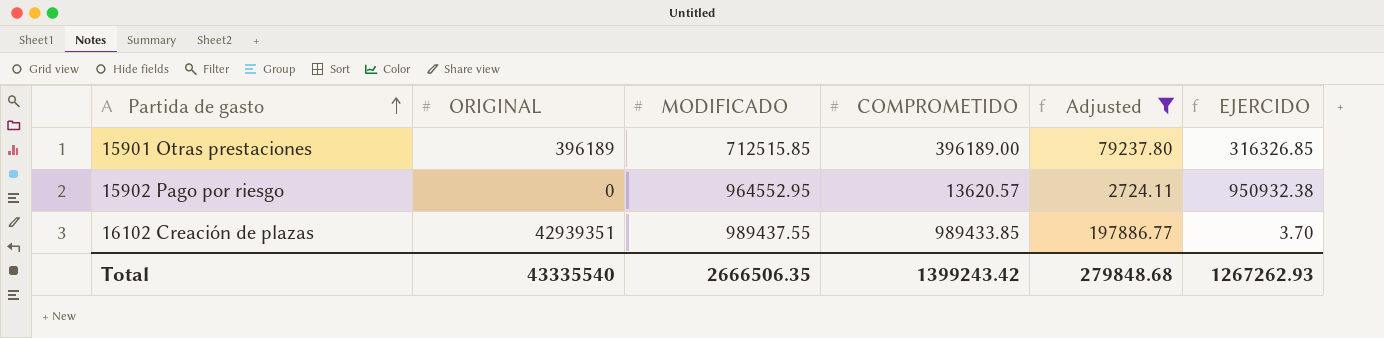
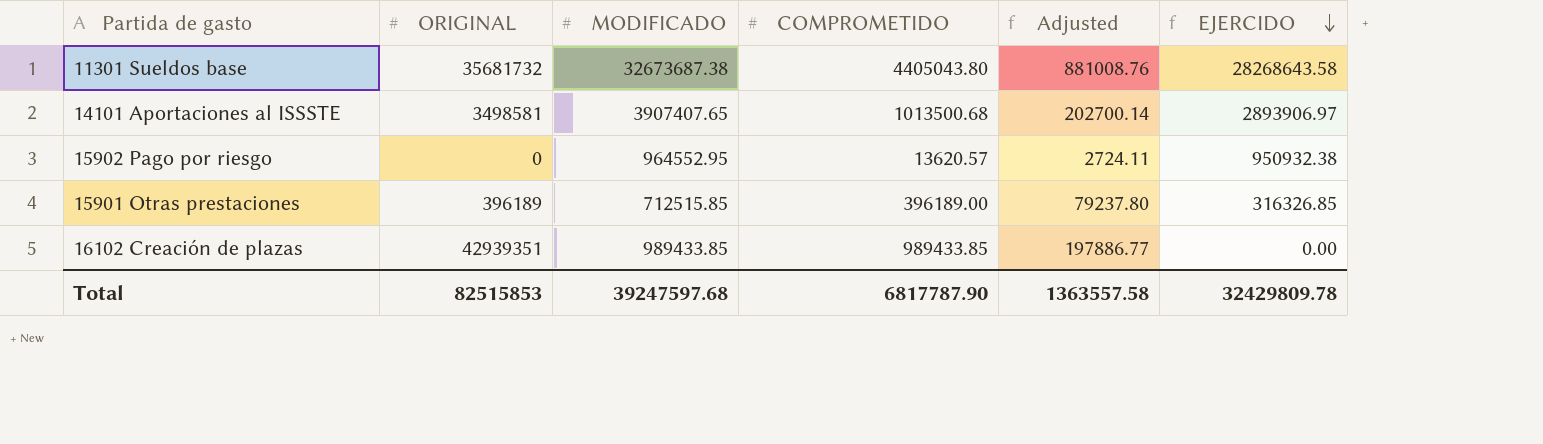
filter: Adjusted <= 197886.77 -> none
row order: Partida de gasto ascending -> EJERCIDO descending
16102 Creación de plazas | MODIFICADO: 989437.55 -> 989433.85
16102 Creación de plazas | EJERCIDO: 3.70 -> 0.00
Total | ORIGINAL: 43335540 -> 82515853
Total | MODIFICADO: 2666506.35 -> 39247597.68
Total | COMPROMETIDO: 1399243.42 -> 6817787.90
Total | Adjusted: 279848.68 -> 1363557.58
Total | EJERCIDO: 1267262.93 -> 32429809.78

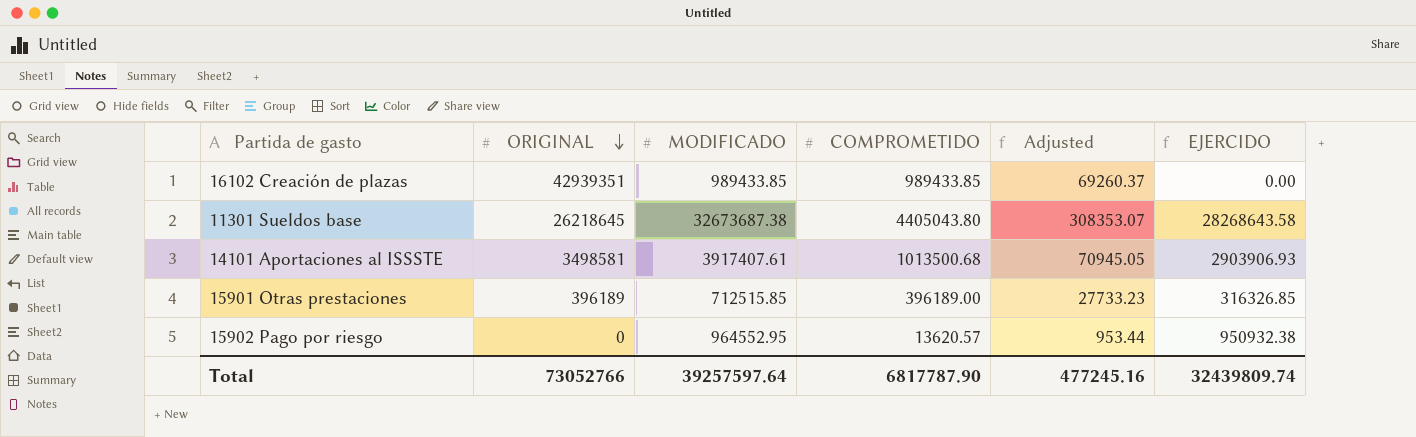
row order: EJERCIDO descending -> ORIGINAL descending
column Adjusted | formula: [COMPROMETIDO] * 0.2 -> [COMPROMETIDO] * 0.07
11301 Sueldos base | ORIGINAL: 35681732 -> 26218645
14101 Aportaciones al ISSSTE | MODIFICADO: 3907407.65 -> 3917407.61
14101 Aportaciones al ISSSTE | EJERCIDO: 2893906.97 -> 2903906.93
Total | ORIGINAL: 82515853 -> 73052766
Total | MODIFICADO: 39247597.68 -> 39257597.64
Total | Adjusted: 1363557.58 -> 477245.16
Total | EJERCIDO: 32429809.78 -> 32439809.74

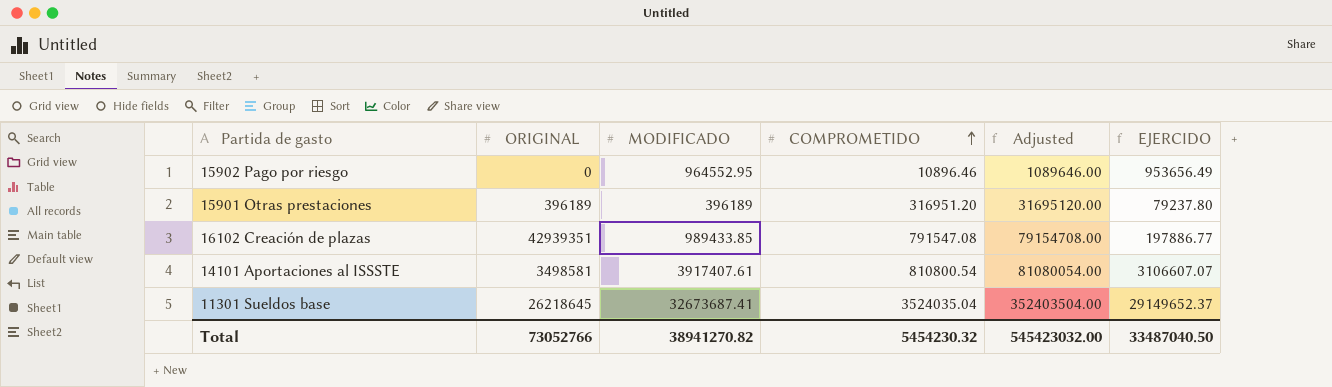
row order: ORIGINAL descending -> COMPROMETIDO ascending
column Adjusted | formula: [COMPROMETIDO] * 0.07 -> [COMPROMETIDO] * 100
15902 Pago por riesgo | COMPROMETIDO: 13620.57 -> 10896.46
15902 Pago por riesgo | EJERCIDO: 950932.38 -> 953656.49
15901 Otras prestaciones | MODIFICADO: 712515.85 -> 396189
15901 Otras prestaciones | COMPROMETIDO: 396189.00 -> 316951.20
15901 Otras prestaciones | EJERCIDO: 316326.85 -> 79237.80
16102 Creación de plazas | COMPROMETIDO: 989433.85 -> 791547.08
16102 Creación de plazas | EJERCIDO: 0.00 -> 197886.77
14101 Aportaciones al ISSSTE | COMPROMETIDO: 1013500.68 -> 810800.54
14101 Aportaciones al ISSSTE | EJERCIDO: 2903906.93 -> 3106607.07
11301 Sueldos base | MODIFICADO: 32673687.38 -> 32673687.41
11301 Sueldos base | COMPROMETIDO: 4405043.80 -> 3524035.04
11301 Sueldos base | EJERCIDO: 28268643.58 -> 29149652.37
Total | MODIFICADO: 39257597.64 -> 38941270.82
Total | COMPROMETIDO: 6817787.90 -> 5454230.32
Total | Adjusted: 477245.16 -> 545423032.00
Total | EJERCIDO: 32439809.74 -> 33487040.50

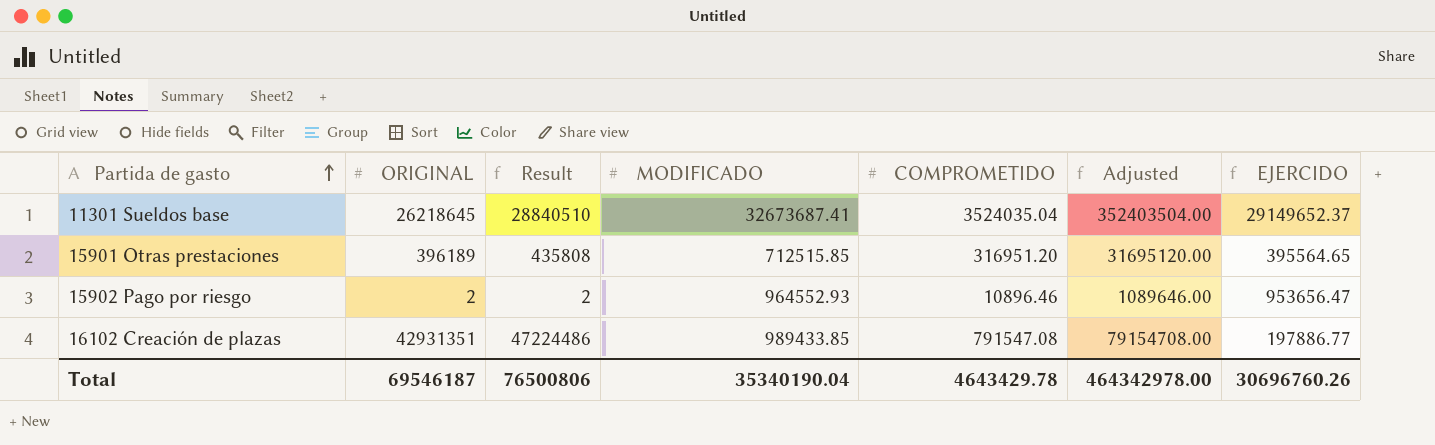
row order: COMPROMETIDO ascending -> Partida de gasto ascending
column Result | formula: none -> [ORIGINAL] * 1.1
row 14101 Aportaciones al ISSSTE: 3498581 | 3917407.61 | 810800.54 | 81080054.00 | 3106607.07 -> none
15901 Otras prestaciones | MODIFICADO: 396189 -> 712515.85
15901 Otras prestaciones | EJERCIDO: 79237.80 -> 395564.65
15902 Pago por riesgo | ORIGINAL: 0 -> 2
15902 Pago por riesgo | MODIFICADO: 964552.95 -> 964552.93
15902 Pago por riesgo | EJERCIDO: 953656.49 -> 953656.47
16102 Creación de plazas | ORIGINAL: 42939351 -> 42931351
Total | ORIGINAL: 73052766 -> 69546187
Total | MODIFICADO: 38941270.82 -> 35340190.04
Total | COMPROMETIDO: 5454230.32 -> 4643429.78
Total | Adjusted: 545423032.00 -> 464342978.00
Total | EJERCIDO: 33487040.50 -> 30696760.26

